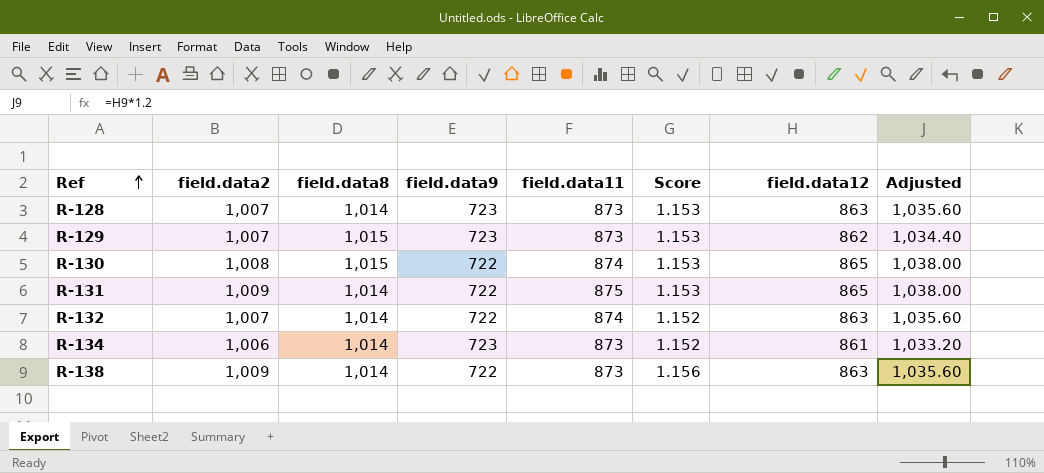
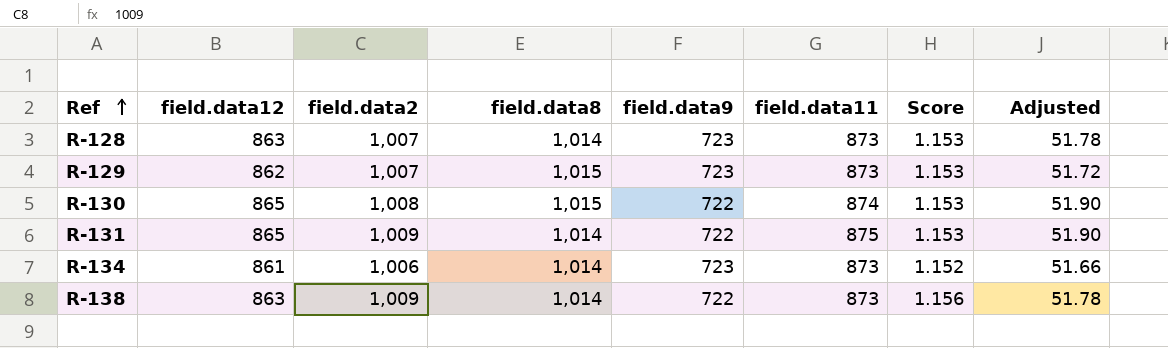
column field.data12 | position: 7 -> 2
column Adjusted | formula: [field.data12] * 1.2 -> [field.data12] * 0.06
row R-132: 1,007 | 1,014 | 722 | 874 | 1.152 | 863 | 1,035.60 -> none

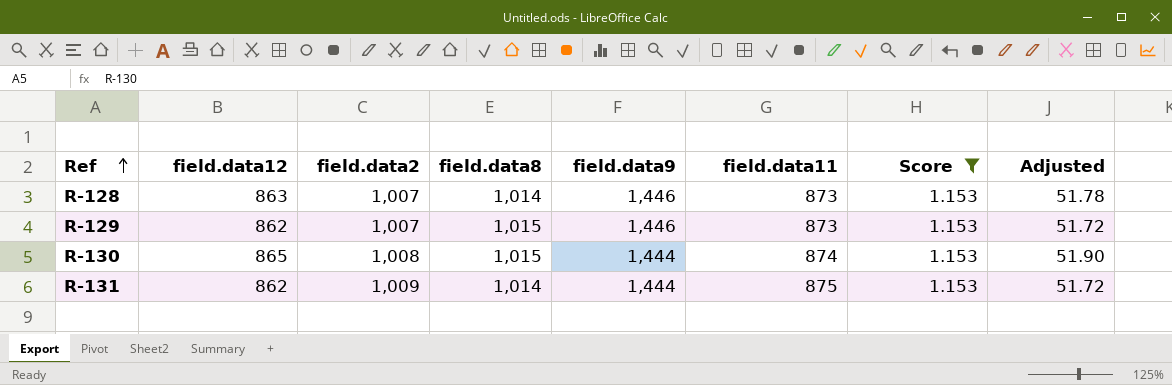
filter: none -> Score = 1.153
R-128 | field.data9: 723 -> 1,446
R-129 | field.data9: 723 -> 1,446
R-130 | field.data9: 722 -> 1,444
R-131 | field.data12: 865 -> 862
R-131 | field.data9: 722 -> 1,444
R-131 | Adjusted: 51.90 -> 51.72

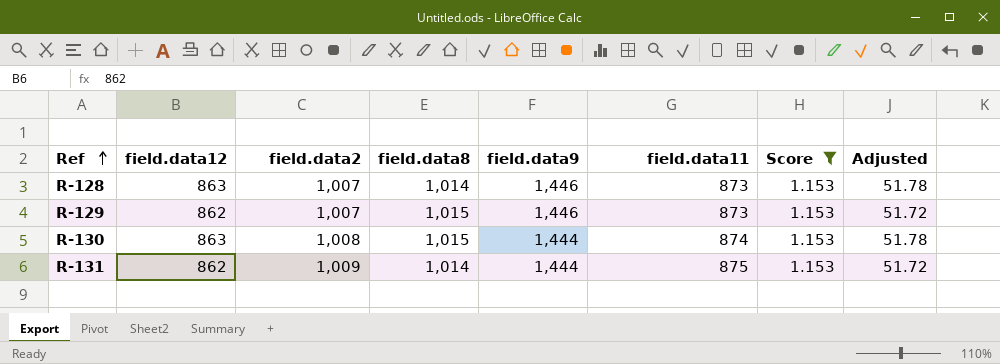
R-130 | field.data12: 865 -> 863
R-130 | Adjusted: 51.90 -> 51.78

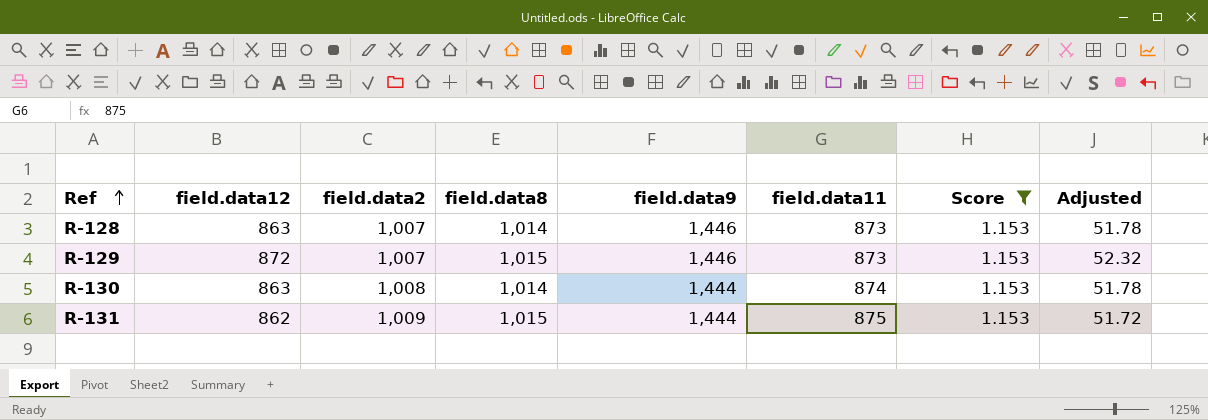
R-129 | field.data12: 862 -> 872
R-129 | Adjusted: 51.72 -> 52.32
R-130 | field.data8: 1,015 -> 1,014
R-131 | field.data8: 1,014 -> 1,015

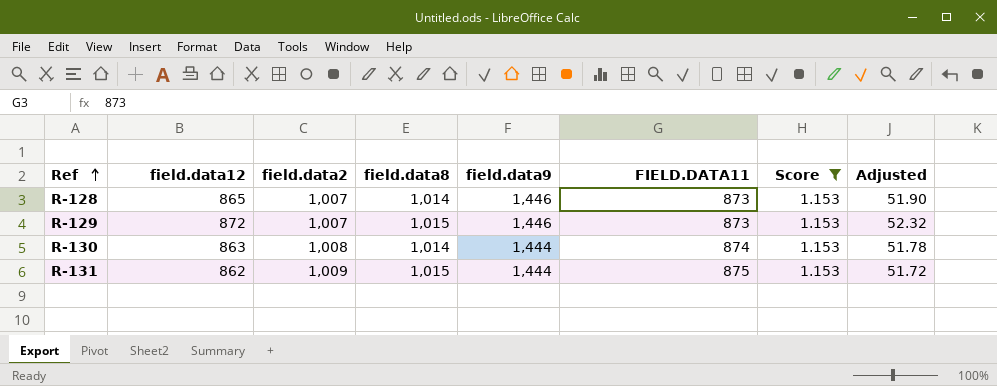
column name: field.data11 -> FIELD.DATA11
R-128 | field.data12: 863 -> 865
R-128 | Adjusted: 51.78 -> 51.90

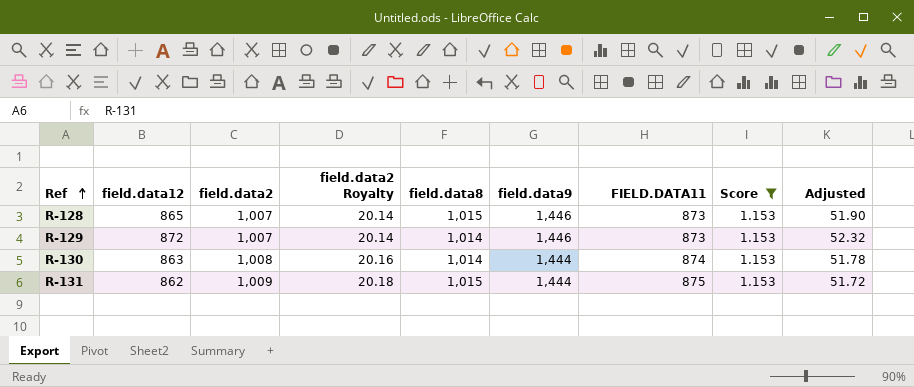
column field.data2 Royalty | formula: none -> [field.data2] * 0.02
R-128 | field.data8: 1,014 -> 1,015
R-129 | field.data8: 1,015 -> 1,014

